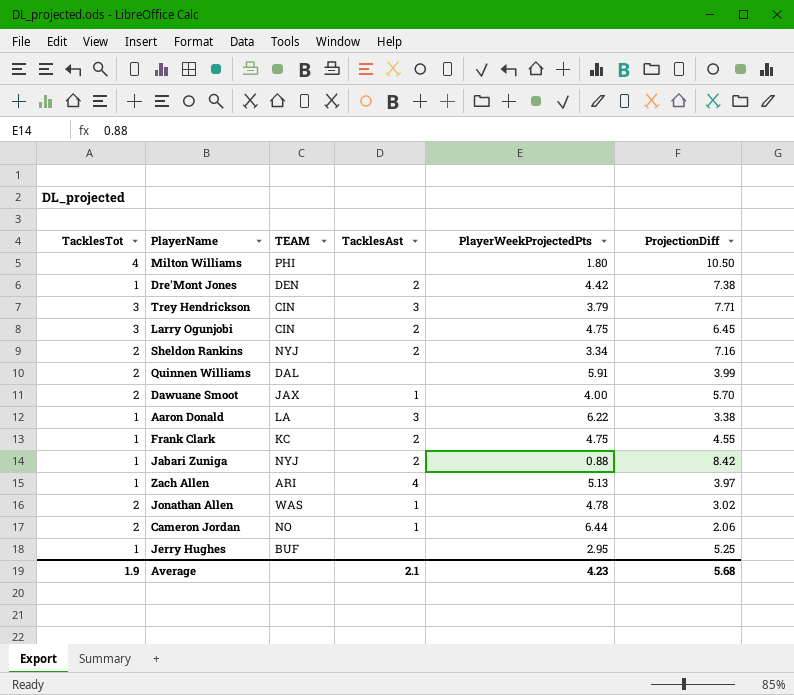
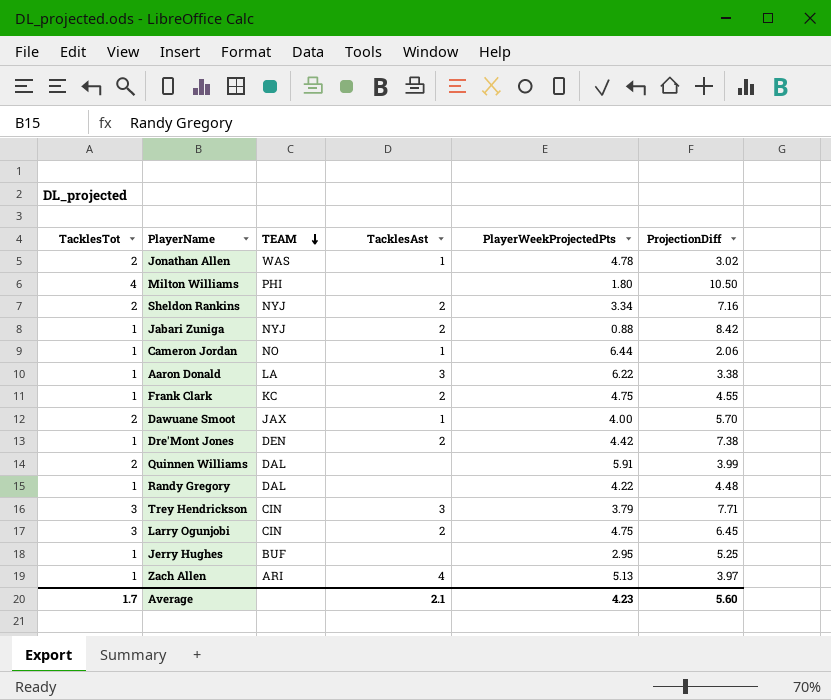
row order: none -> TEAM descending
Cameron Jordan | TacklesTot: 2 -> 1
row Randy Gregory: none -> 1 | DAL | none | 4.22 | 4.48
Average | TacklesTot: 1.9 -> 1.7
Average | ProjectionDiff: 5.68 -> 5.60

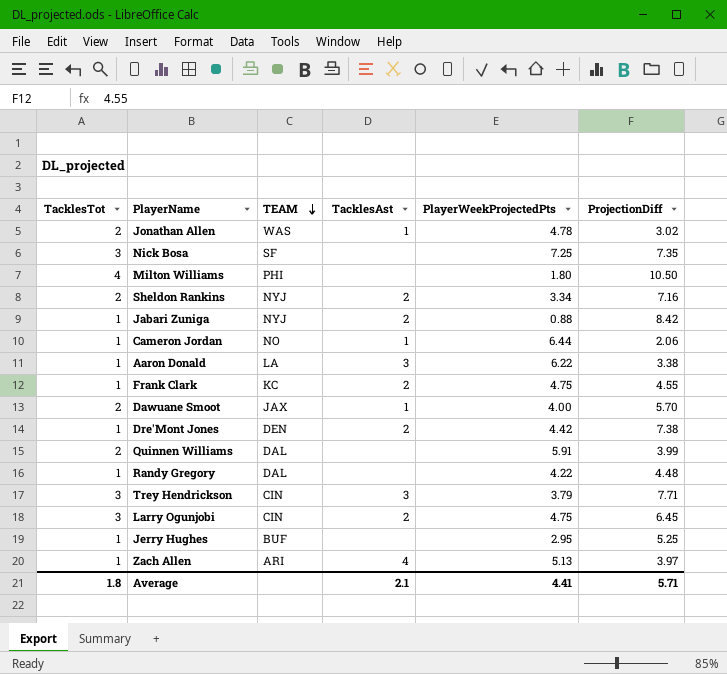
row Nick Bosa: none -> 3 | SF | none | 7.25 | 7.35
Average | TacklesTot: 1.7 -> 1.8
Average | PlayerWeekProjectedPts: 4.23 -> 4.41
Average | ProjectionDiff: 5.60 -> 5.71

